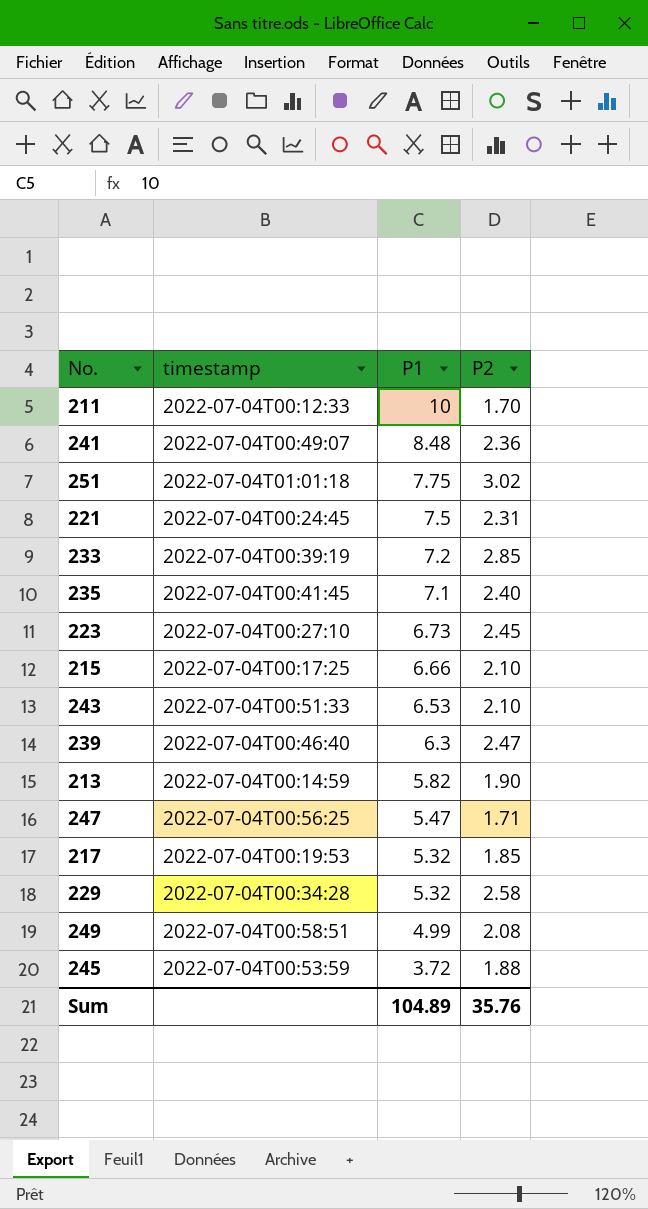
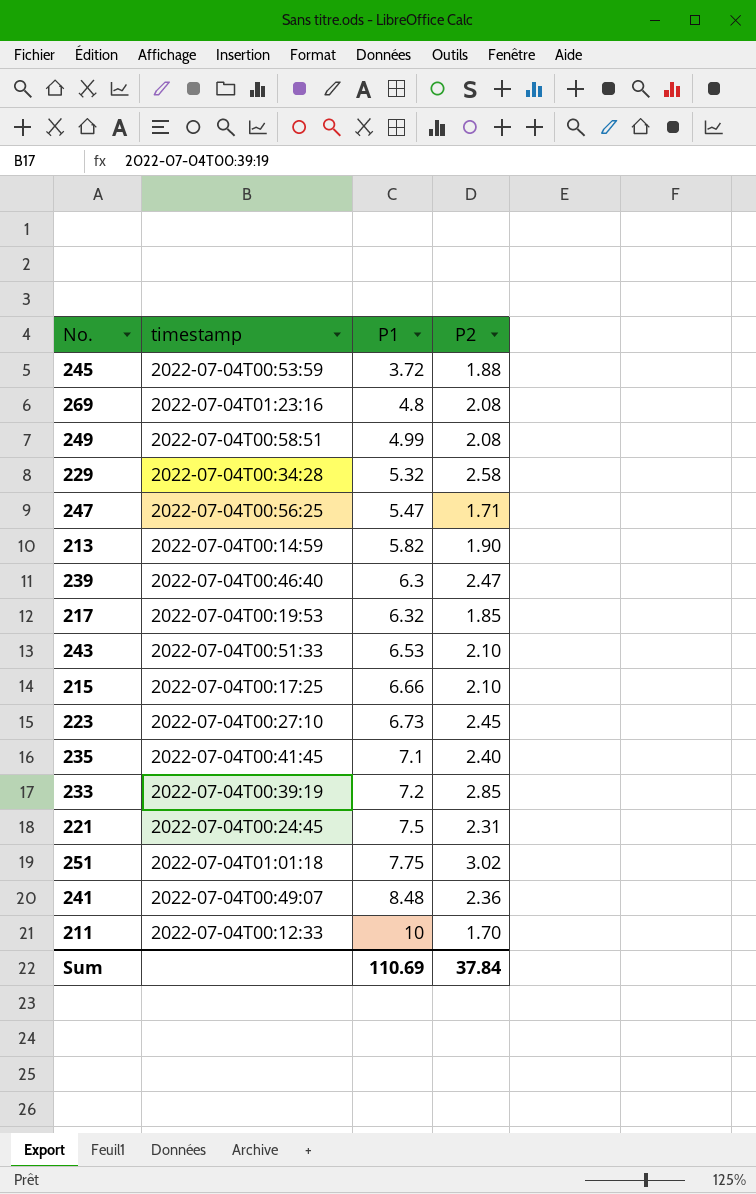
row order: P1 descending -> P1 ascending
row 269: none -> 2022-07-04T01:23:16 | 4.8 | 2.08
217 | P1: 5.32 -> 6.32
Sum | P1: 104.89 -> 110.69
Sum | P2: 35.76 -> 37.84

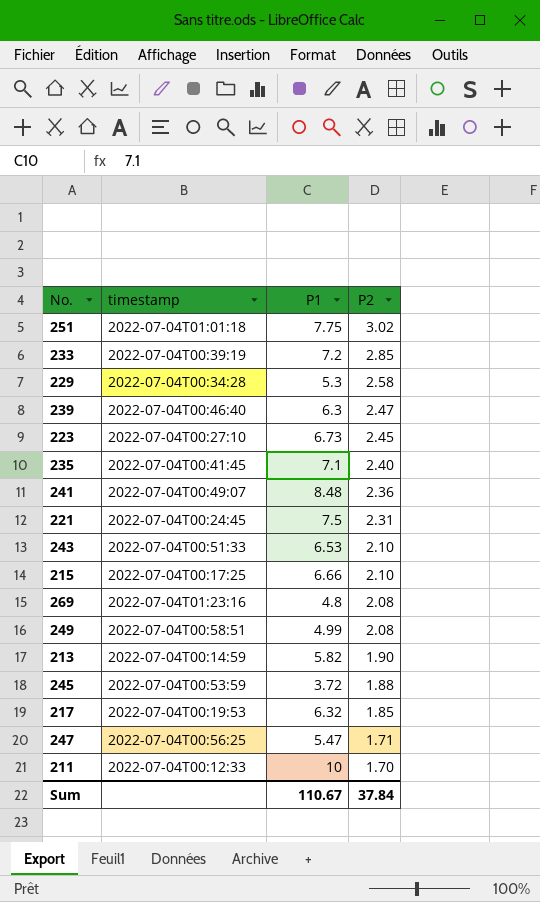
row order: P1 ascending -> P2 descending
229 | P1: 5.32 -> 5.3
Sum | P1: 110.69 -> 110.67

